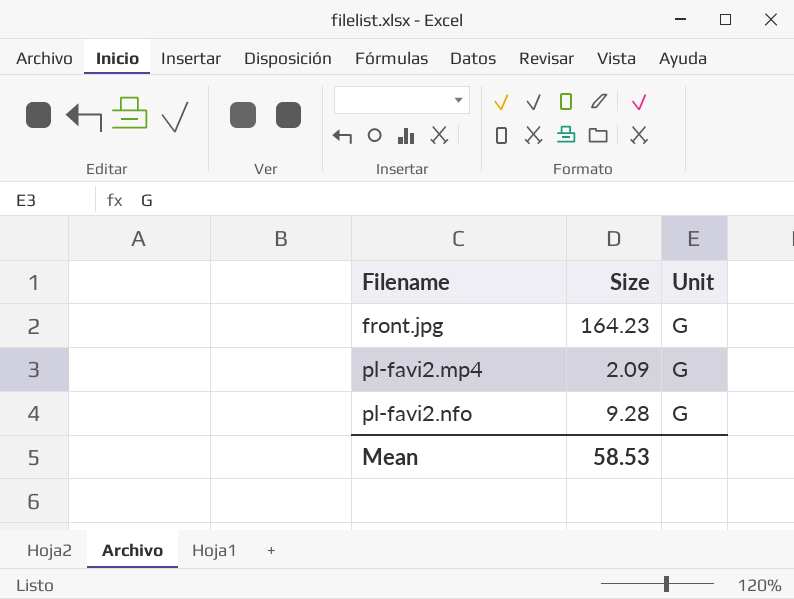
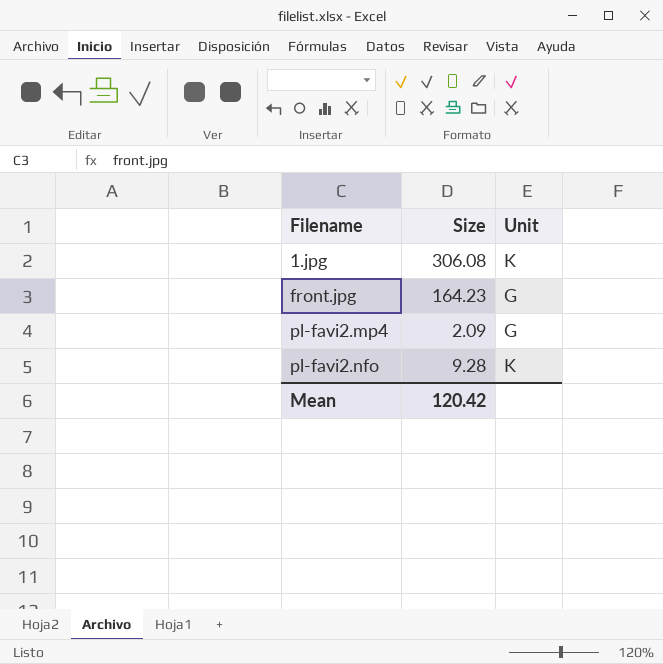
row 1.jpg: none -> 306.08 | K
pl-favi2.nfo | Unit: G -> K
Mean | Size: 58.53 -> 120.42

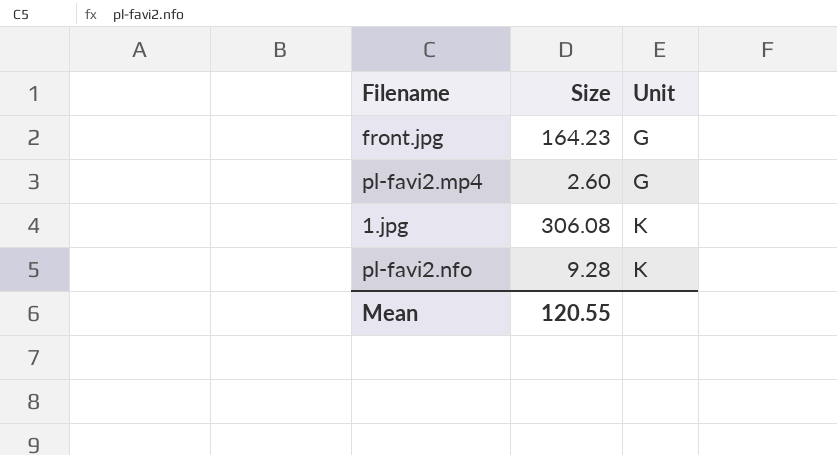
row order: Filename ascending -> Unit ascending
pl-favi2.mp4 | Size: 2.09 -> 2.60
Mean | Size: 120.42 -> 120.55

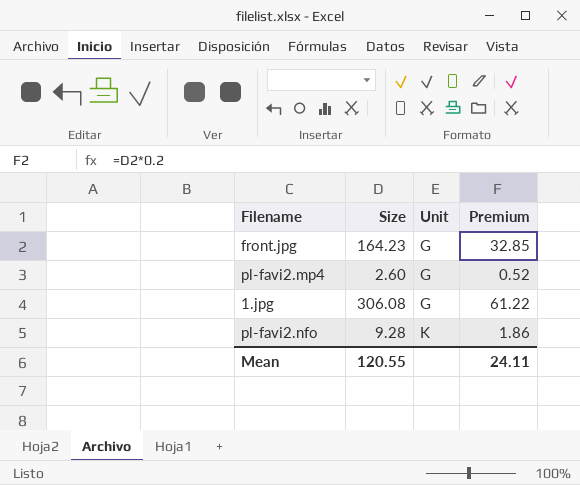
column Premium | formula: none -> [Size] * 0.2
1.jpg | Unit: K -> G

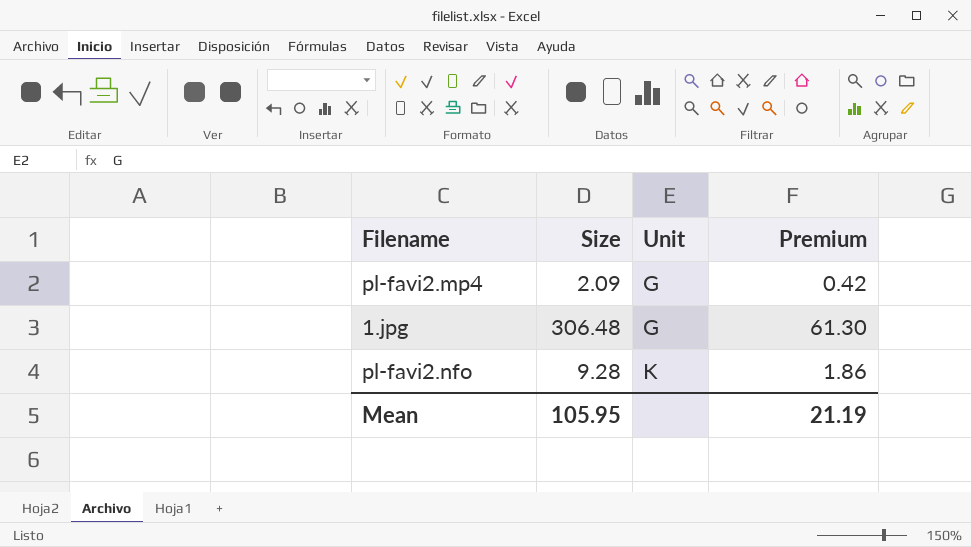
row front.jpg: 164.23 | G | 32.85 -> none
pl-favi2.mp4 | Size: 2.60 -> 2.09
pl-favi2.mp4 | Premium: 0.52 -> 0.42
1.jpg | Size: 306.08 -> 306.48
1.jpg | Premium: 61.22 -> 61.30
Mean | Size: 120.55 -> 105.95
Mean | Premium: 24.11 -> 21.19

